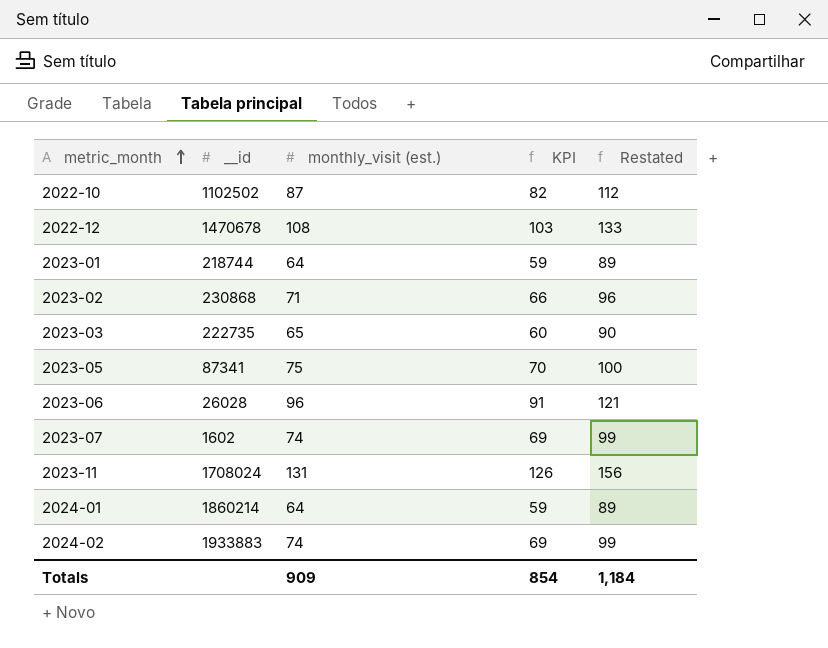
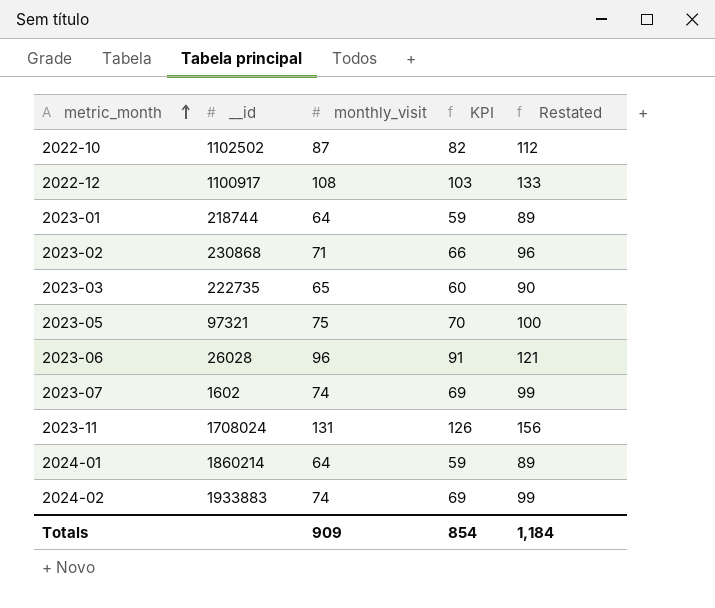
column name: monthly_visit (est.) -> monthly_visit
2022-12 | __id: 1470678 -> 1100917
2023-05 | __id: 87341 -> 97321

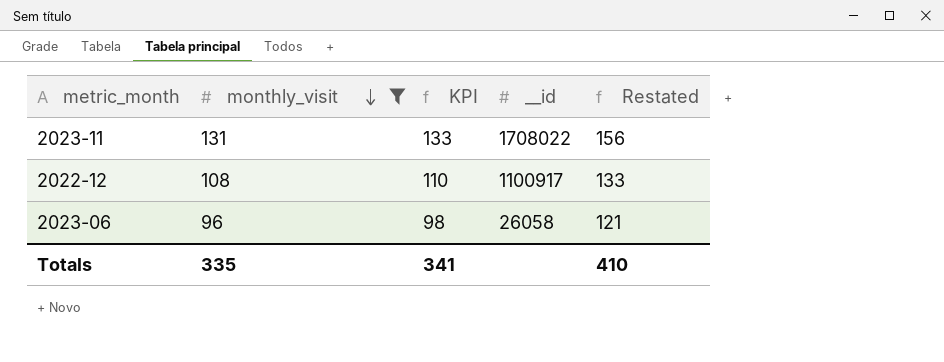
filter: none -> monthly_visit >= 96
row order: metric_month ascending -> monthly_visit descending
column KPI | formula: [monthly_visit] - 5 -> [monthly_visit] + 2
column __id | position: 2 -> 4
2023-11 | __id: 1708024 -> 1708022
2023-06 | __id: 26028 -> 26058
Totals | monthly_visit: 909 -> 335
Totals | KPI: 854 -> 341
Totals | Restated: 1,184 -> 410

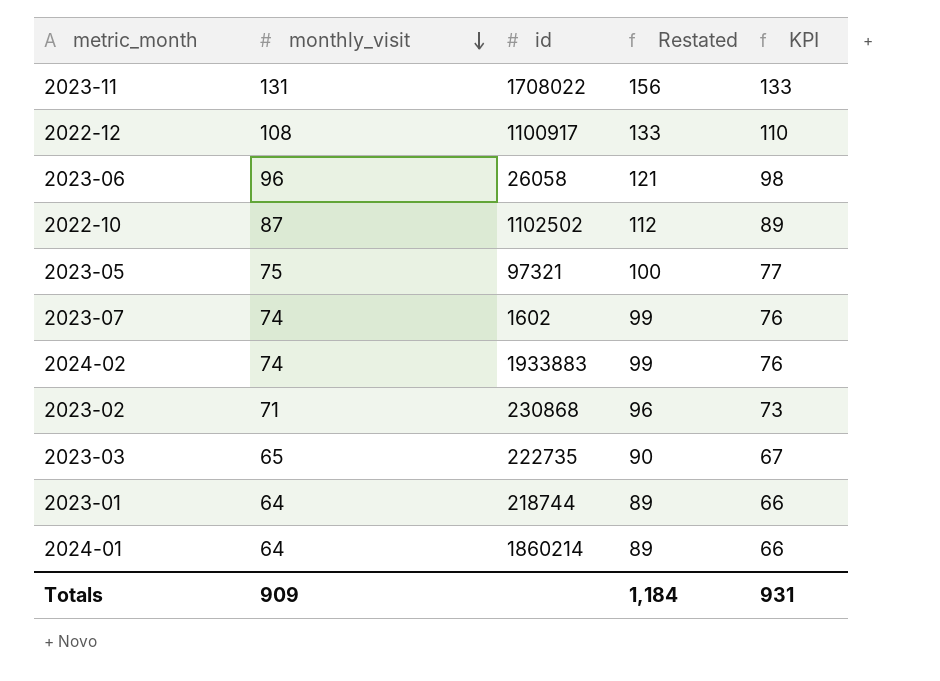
filter: monthly_visit >= 96 -> none
column name: __id -> id
column KPI | position: 3 -> 5
Totals | monthly_visit: 335 -> 909
Totals | Restated: 410 -> 1,184
Totals | KPI: 341 -> 931

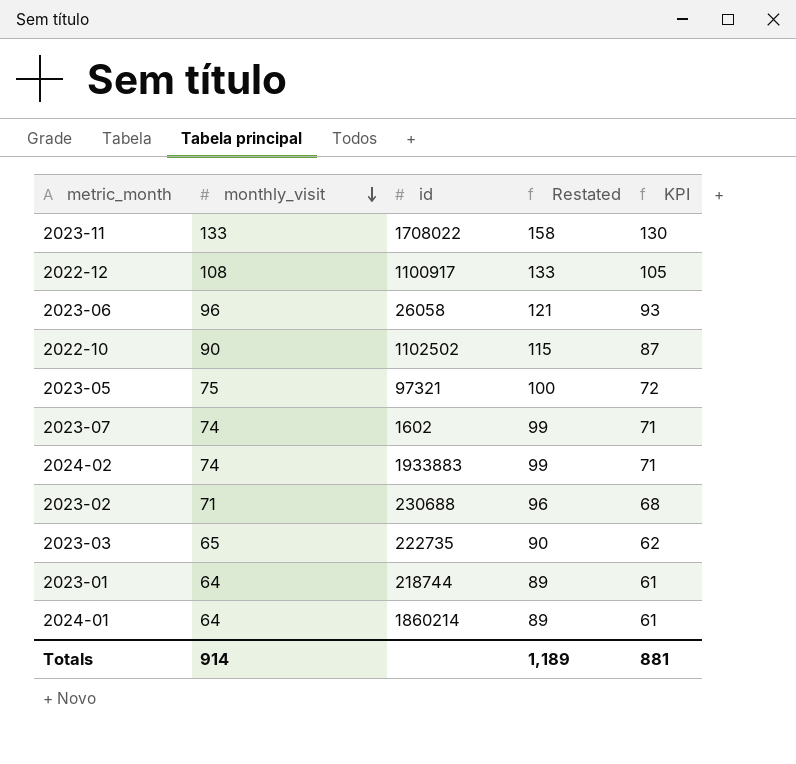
column KPI | formula: [monthly_visit] + 2 -> [monthly_visit] - 3
2023-11 | monthly_visit: 131 -> 133
2023-11 | Restated: 156 -> 158
2022-10 | monthly_visit: 87 -> 90
2022-10 | Restated: 112 -> 115
2023-02 | id: 230868 -> 230688
Totals | monthly_visit: 909 -> 914
Totals | Restated: 1,184 -> 1,189
Totals | KPI: 931 -> 881

